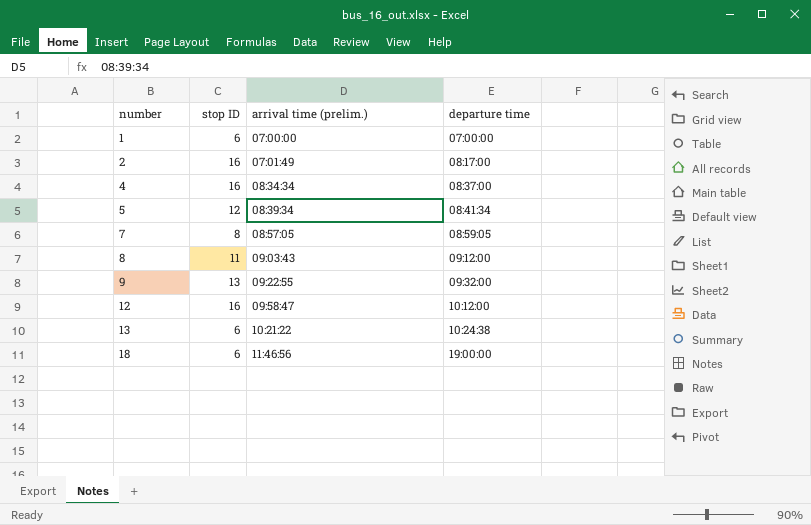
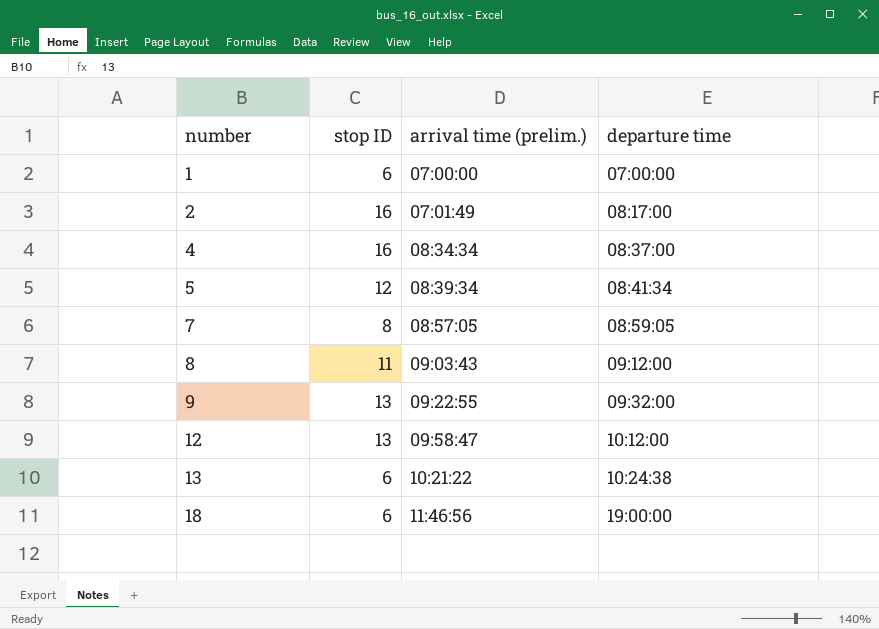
12 | stop ID: 16 -> 13

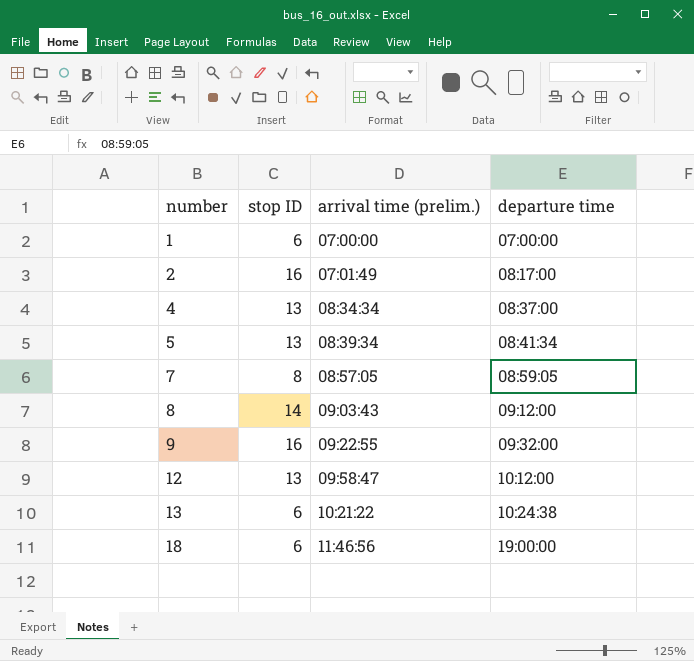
4 | stop ID: 16 -> 13
5 | stop ID: 12 -> 13
8 | stop ID: 11 -> 14
9 | stop ID: 13 -> 16

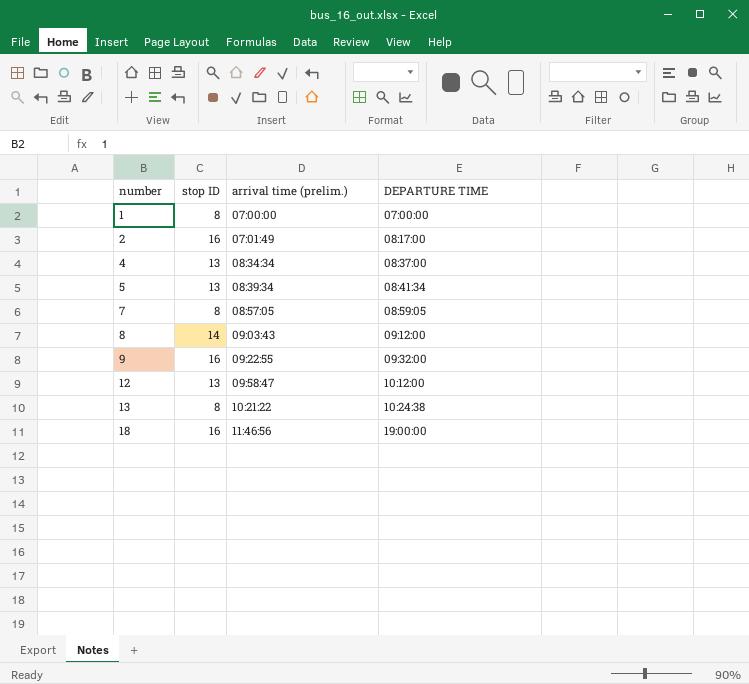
column name: departure time -> DEPARTURE TIME
1 | stop ID: 6 -> 8
13 | stop ID: 6 -> 8
18 | stop ID: 6 -> 16

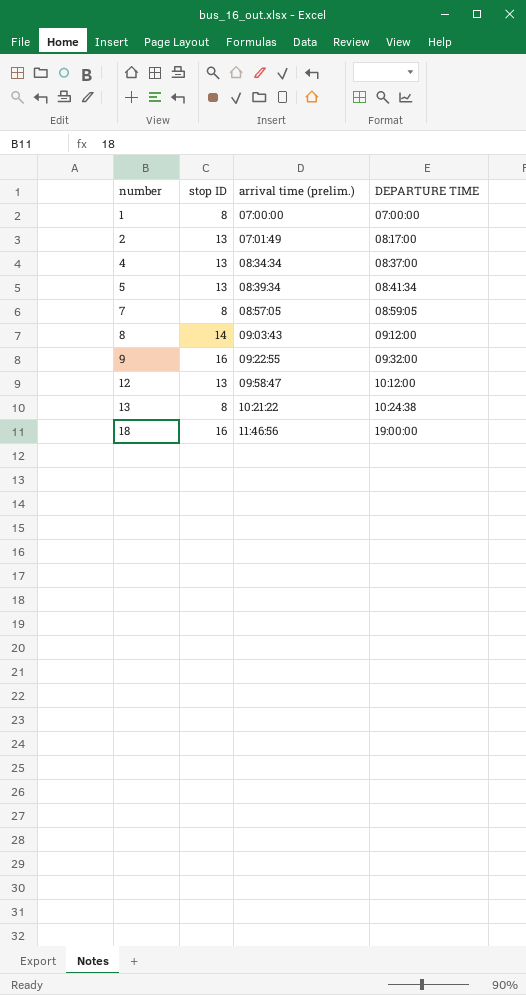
2 | stop ID: 16 -> 13

